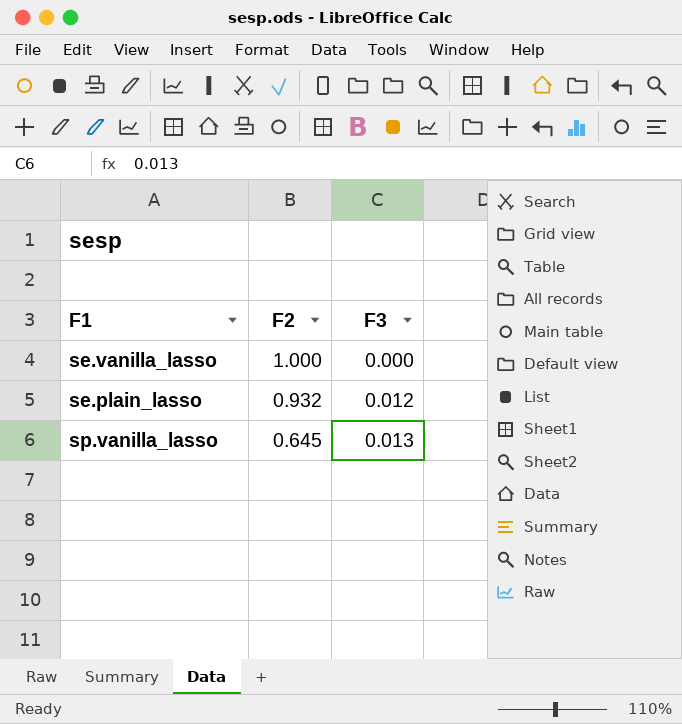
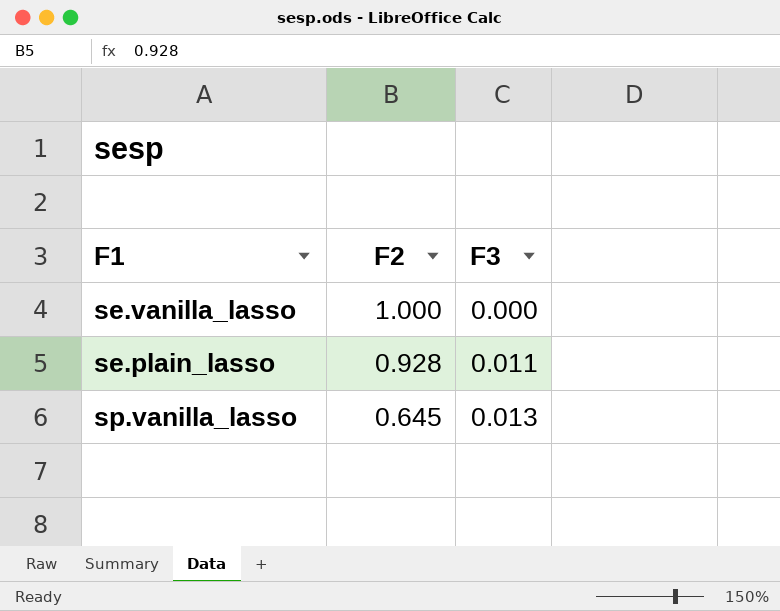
se.plain_lasso | F2: 0.932 -> 0.928
se.plain_lasso | F3: 0.012 -> 0.011

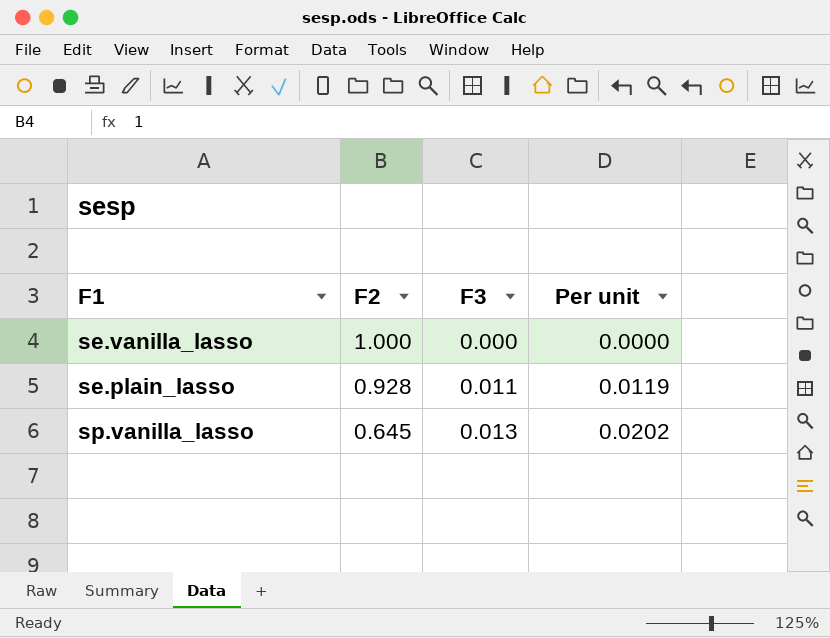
column Per unit | formula: none -> [F3] / [F2]

